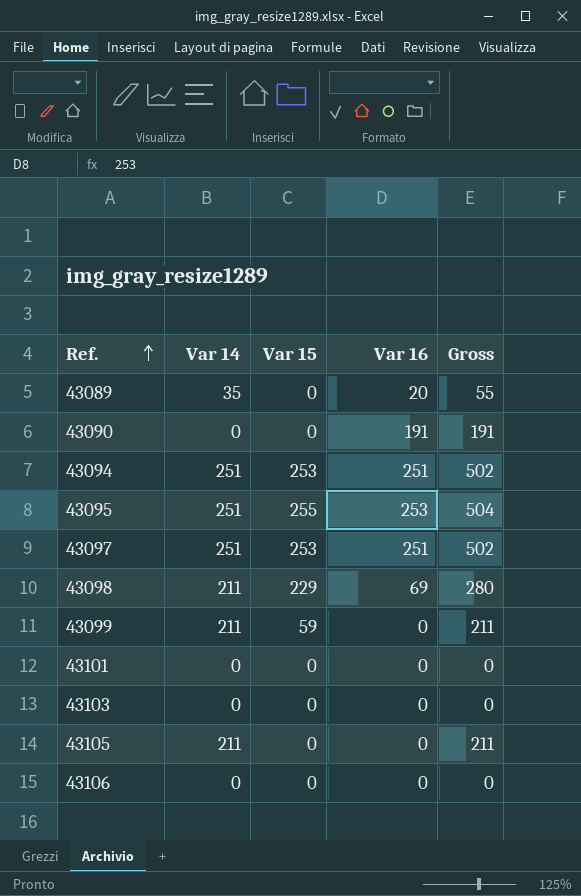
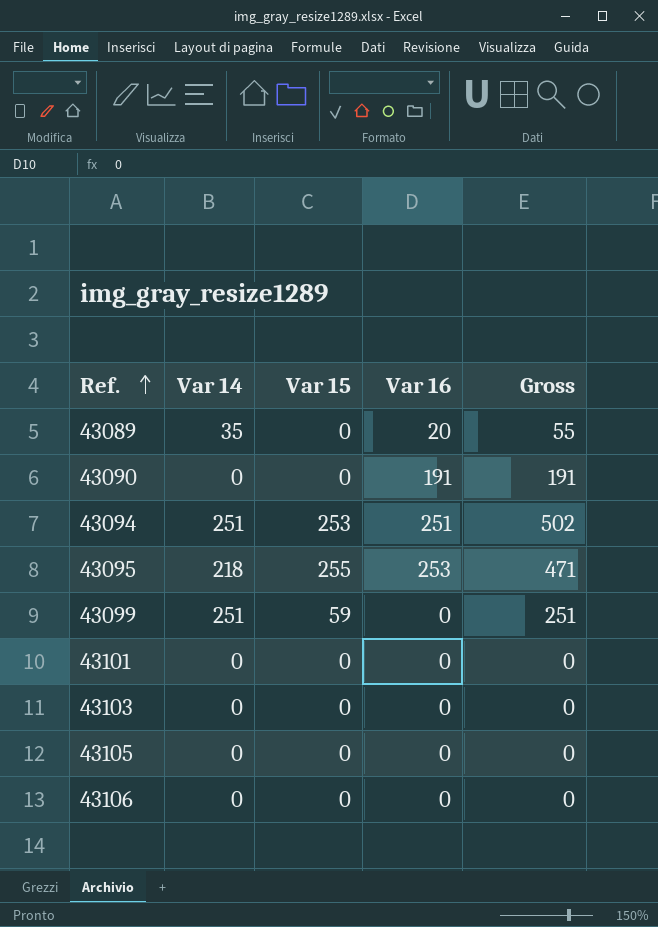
row 43097: 251 | 253 | 251 | 502 -> none
row 43098: 211 | 229 | 69 | 280 -> none
43095 | Var 14: 251 -> 218
43095 | Gross: 504 -> 471
43099 | Var 14: 211 -> 251
43099 | Gross: 211 -> 251
43105 | Var 14: 211 -> 0
43105 | Gross: 211 -> 0

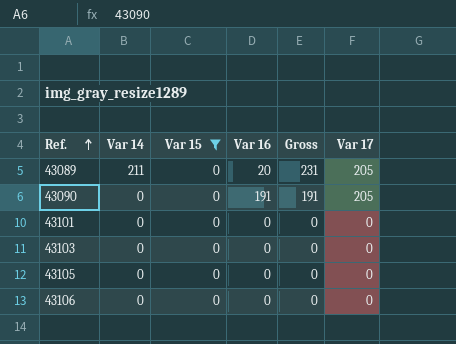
filter: none -> Var 15 = 0
column Var 17 | position: none -> 6
43089 | Var 14: 35 -> 211
43089 | Gross: 55 -> 231

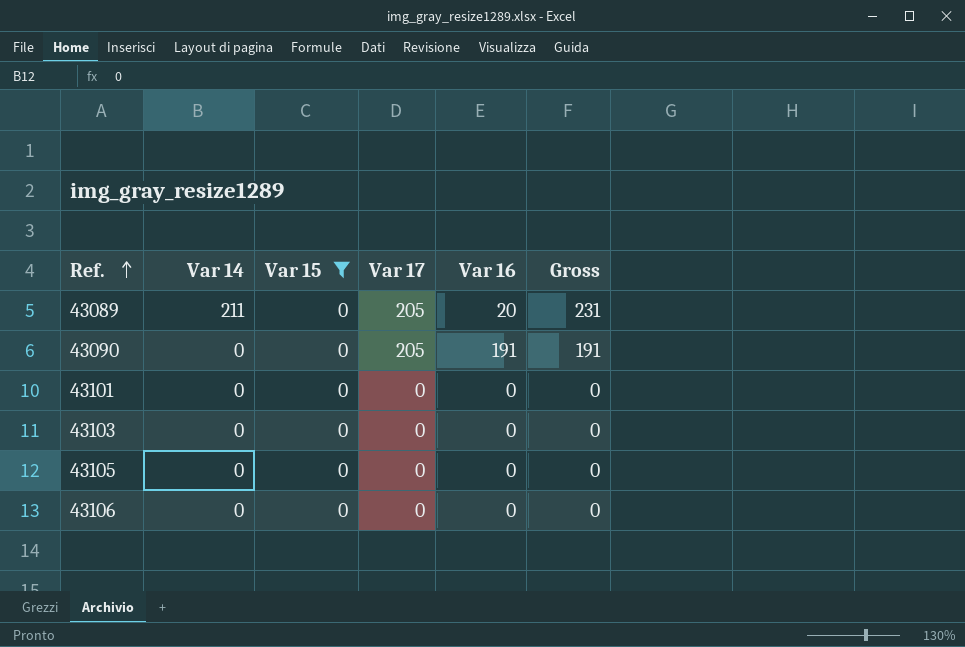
column Var 17 | position: 6 -> 4

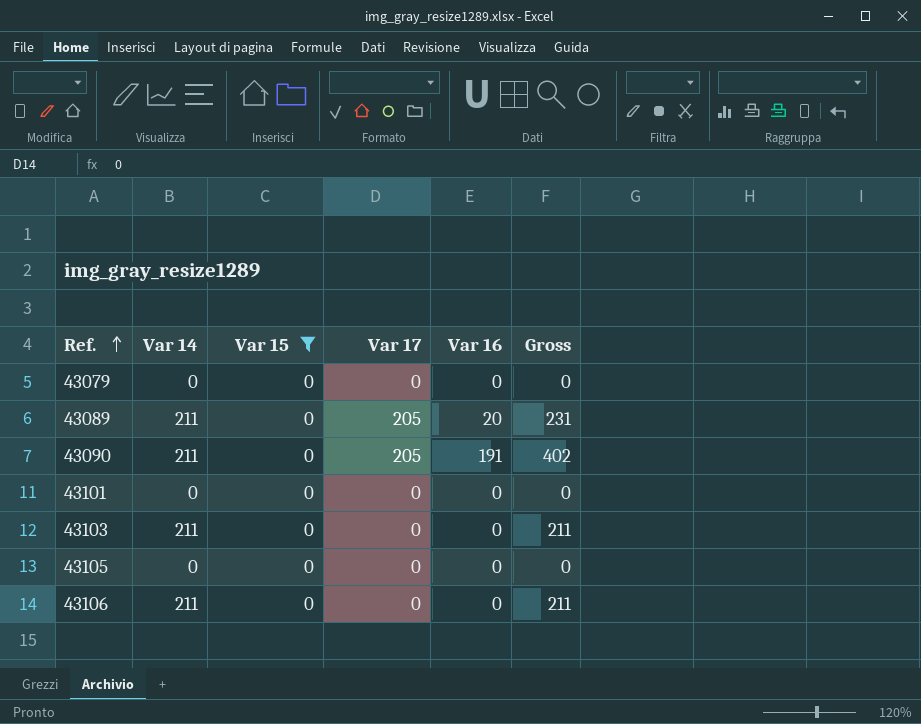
row 43079: none -> 0 | 0 | 0 | 0 | 0
43090 | Var 14: 0 -> 211
43090 | Gross: 191 -> 402
43103 | Var 14: 0 -> 211
43103 | Gross: 0 -> 211
43106 | Var 14: 0 -> 211
43106 | Gross: 0 -> 211

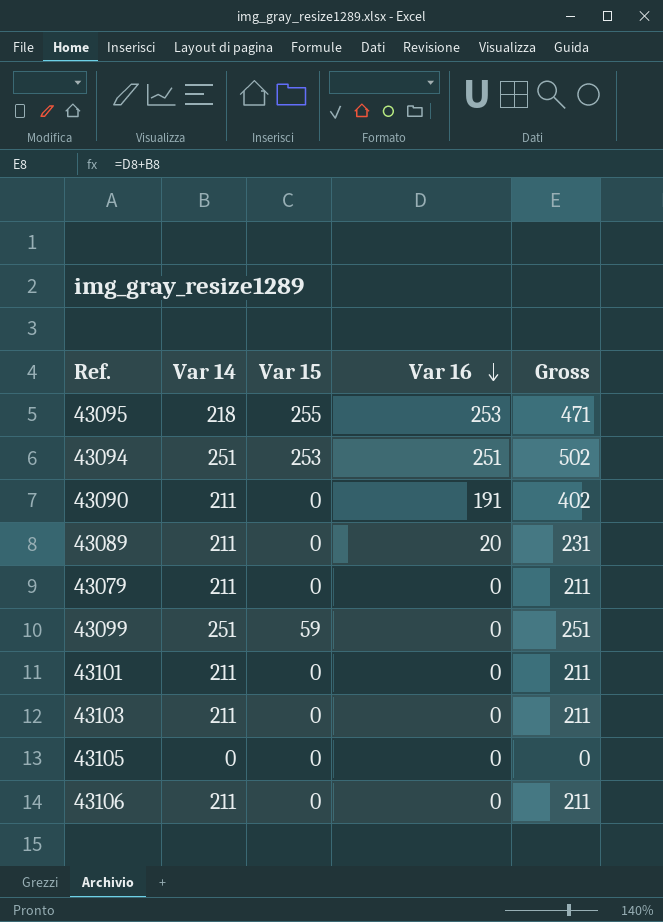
filter: Var 15 = 0 -> none
row order: Ref. ascending -> Var 16 descending
column Var 17 | position: 4 -> none
43079 | Var 14: 0 -> 211
43079 | Gross: 0 -> 211
43101 | Var 14: 0 -> 211
43101 | Gross: 0 -> 211

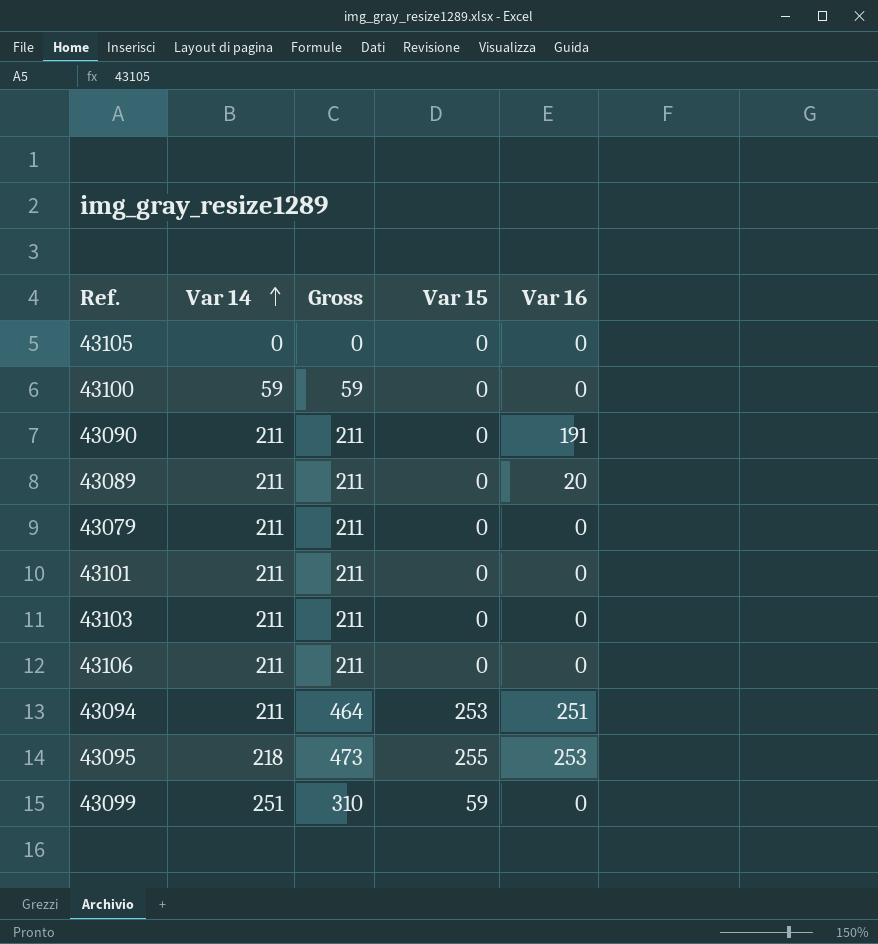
row order: Var 16 descending -> Var 14 ascending
column Gross | formula: [Var 14] + [Var 16] -> [Var 14] + [Var 15]
column Gross | position: 5 -> 3
row 43100: none -> 59 | 59 | 0 | 0
43094 | Var 14: 251 -> 211

